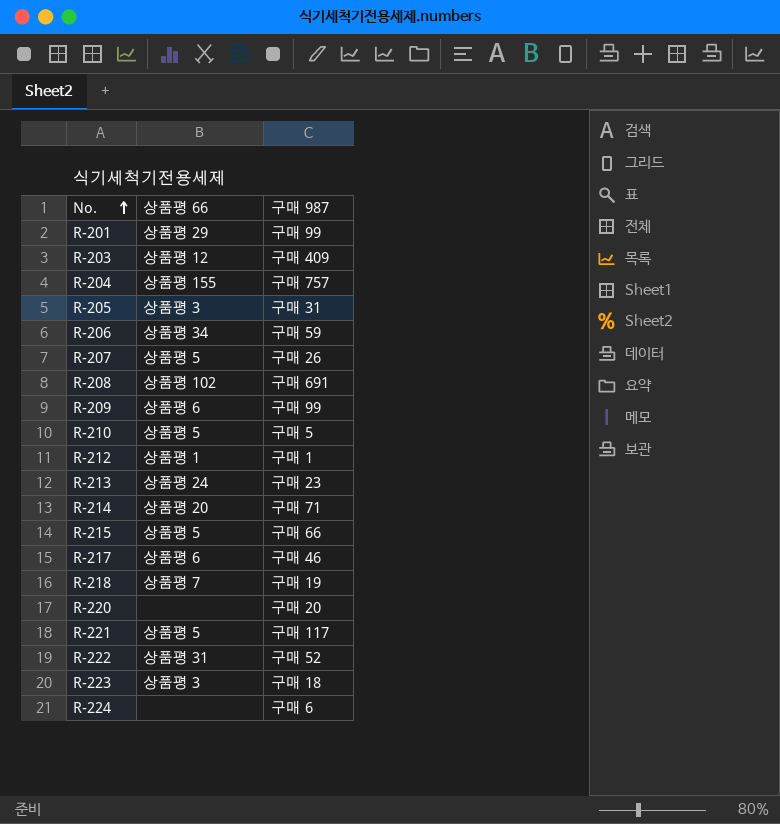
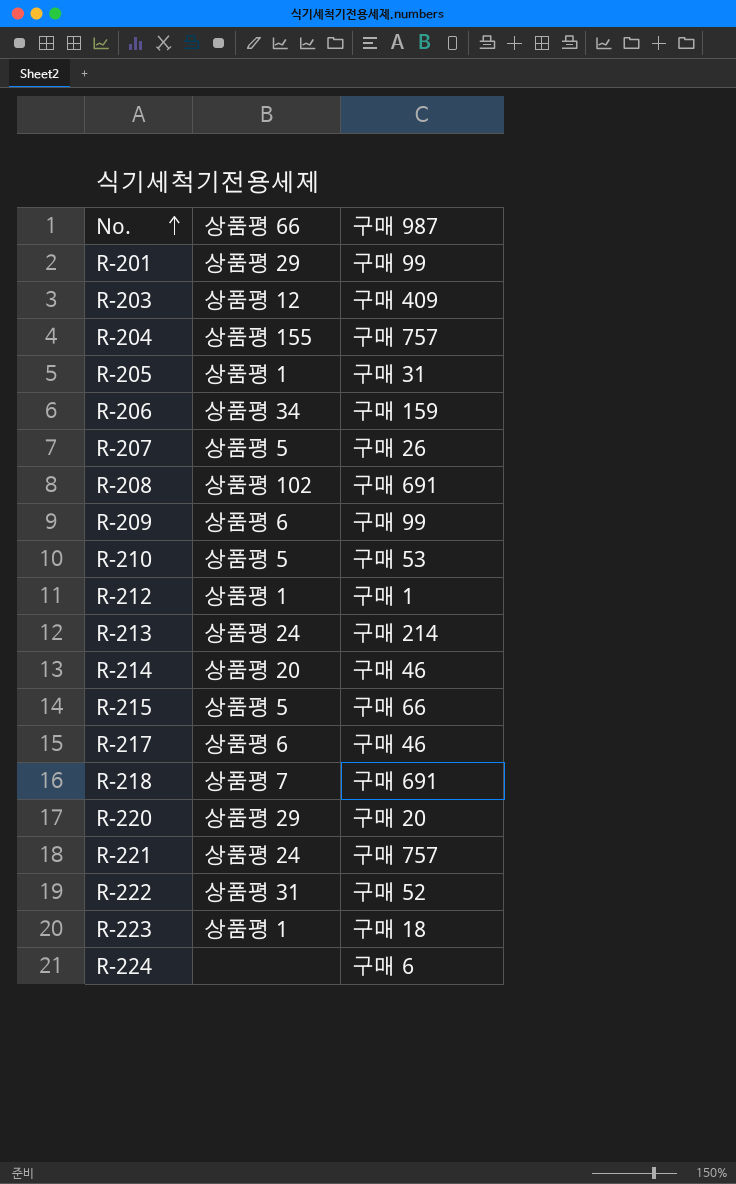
R-205 | 상품평 66: 상품평 3 -> 상품평 1
R-206 | 구매 987: 구매 59 -> 구매 159
R-210 | 구매 987: 구매 5 -> 구매 53
R-213 | 구매 987: 구매 23 -> 구매 214
R-214 | 구매 987: 구매 71 -> 구매 46
R-218 | 구매 987: 구매 19 -> 구매 691
R-220 | 상품평 66: none -> 상품평 29
R-221 | 상품평 66: 상품평 5 -> 상품평 24
R-221 | 구매 987: 구매 117 -> 구매 757
R-223 | 상품평 66: 상품평 3 -> 상품평 1

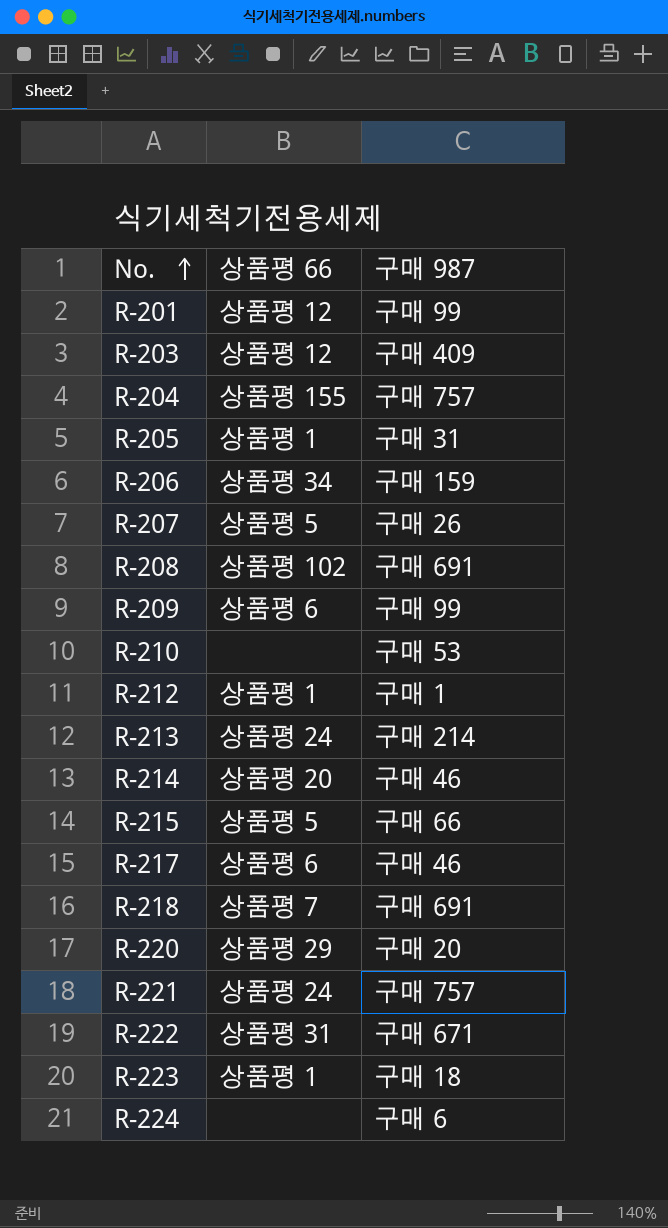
R-201 | 상품평 66: 상품평 29 -> 상품평 12
R-210 | 상품평 66: 상품평 5 -> none
R-222 | 구매 987: 구매 52 -> 구매 671

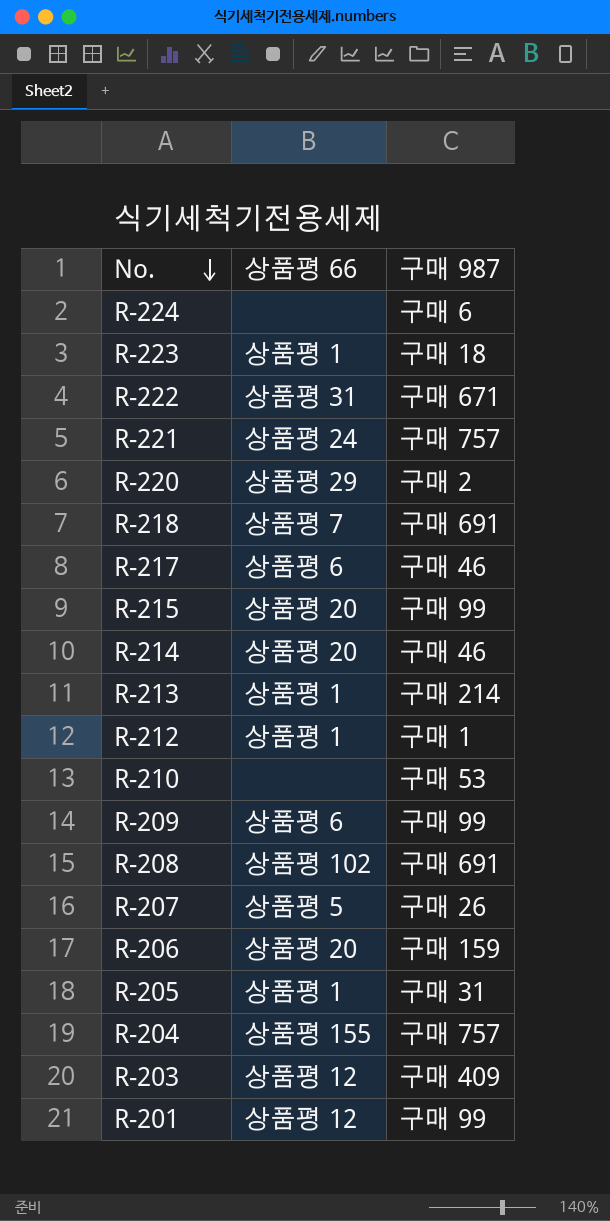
row order: No. ascending -> No. descending
R-220 | 구매 987: 구매 20 -> 구매 2
R-215 | 상품평 66: 상품평 5 -> 상품평 20
R-215 | 구매 987: 구매 66 -> 구매 99
R-213 | 상품평 66: 상품평 24 -> 상품평 1
R-206 | 상품평 66: 상품평 34 -> 상품평 20

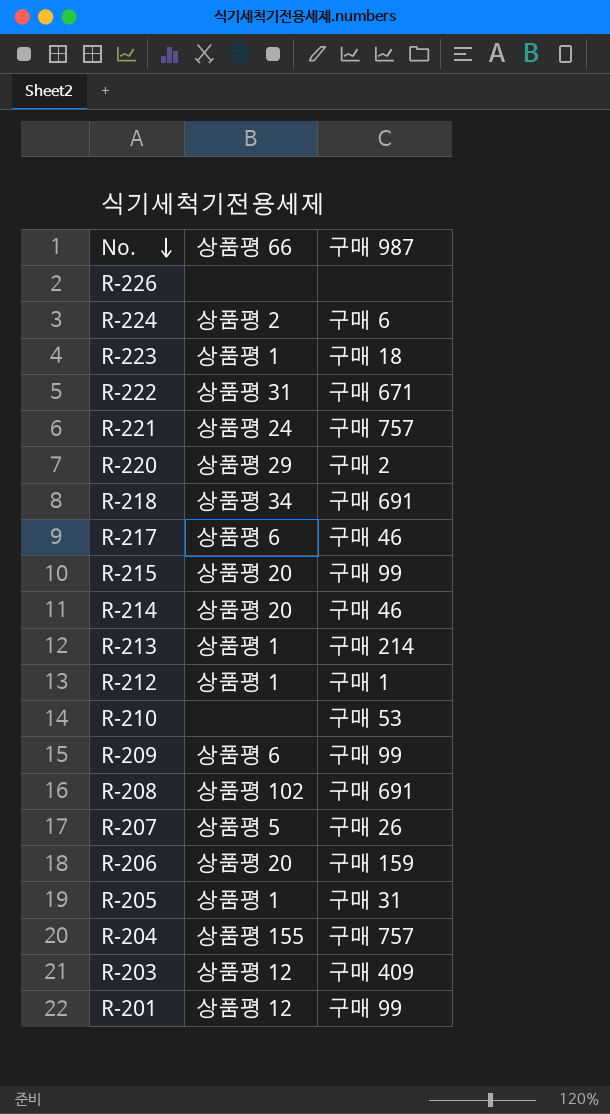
row R-226: none -> none | none
R-224 | 상품평 66: none -> 상품평 2
R-218 | 상품평 66: 상품평 7 -> 상품평 34

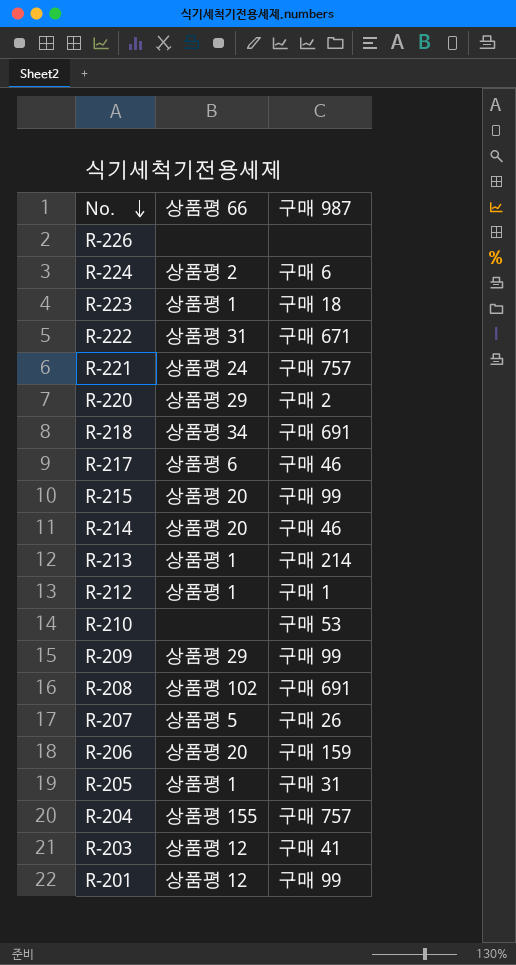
R-209 | 상품평 66: 상품평 6 -> 상품평 29
R-203 | 구매 987: 구매 409 -> 구매 41

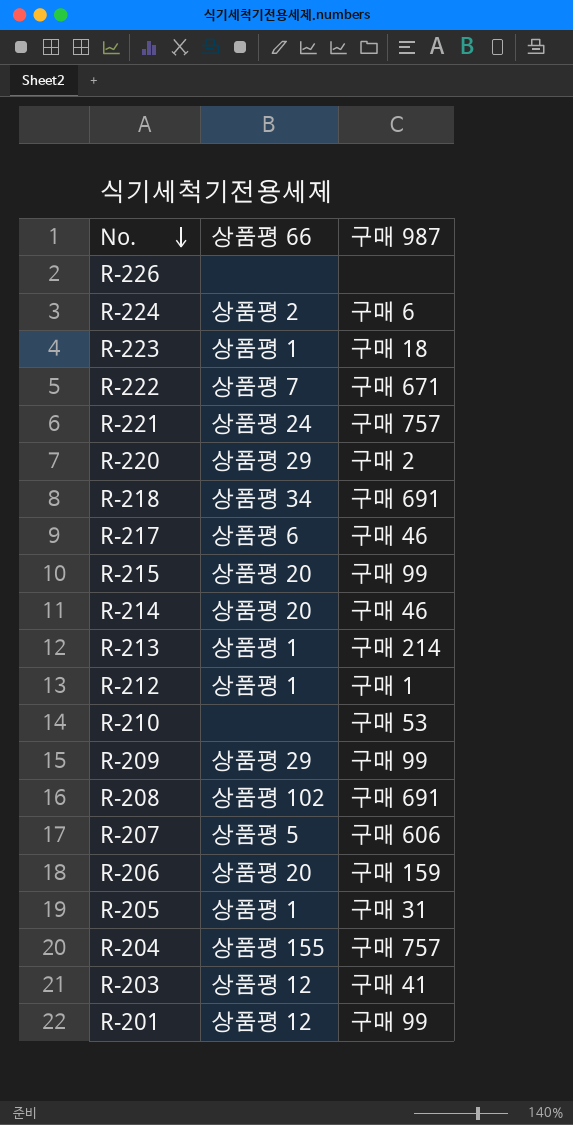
R-222 | 상품평 66: 상품평 31 -> 상품평 7
R-207 | 구매 987: 구매 26 -> 구매 606

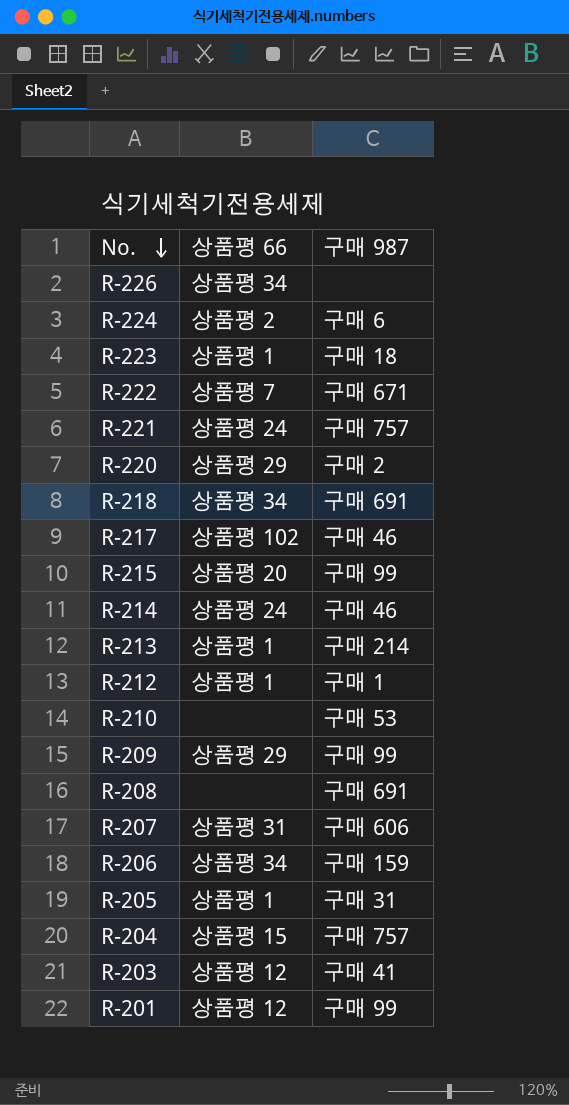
R-226 | 상품평 66: none -> 상품평 34
R-217 | 상품평 66: 상품평 6 -> 상품평 102
R-214 | 상품평 66: 상품평 20 -> 상품평 24
R-208 | 상품평 66: 상품평 102 -> none
R-207 | 상품평 66: 상품평 5 -> 상품평 31
R-206 | 상품평 66: 상품평 20 -> 상품평 34
R-204 | 상품평 66: 상품평 155 -> 상품평 15

